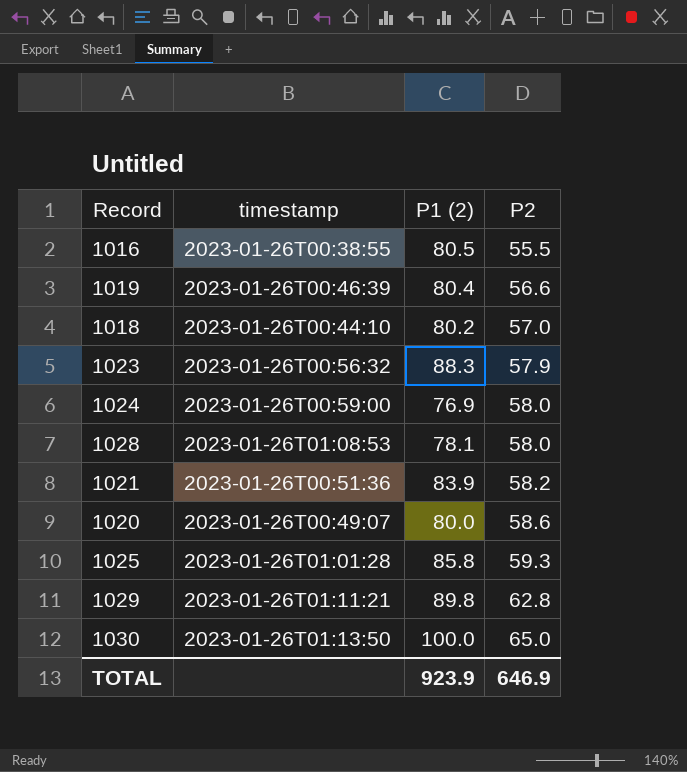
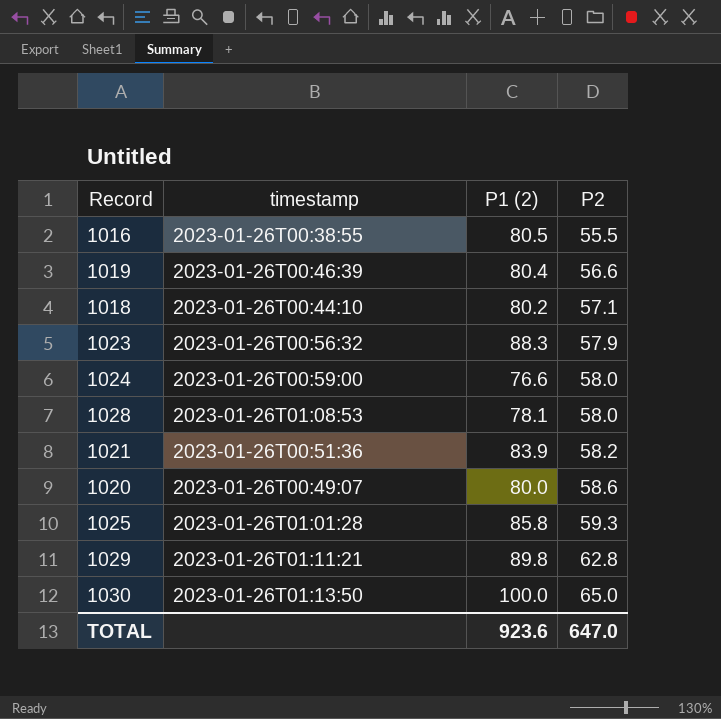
1018 | P2: 57.0 -> 57.1
1024 | P1 (2): 76.9 -> 76.6
TOTAL | P1 (2): 923.9 -> 923.6
TOTAL | P2: 646.9 -> 647.0

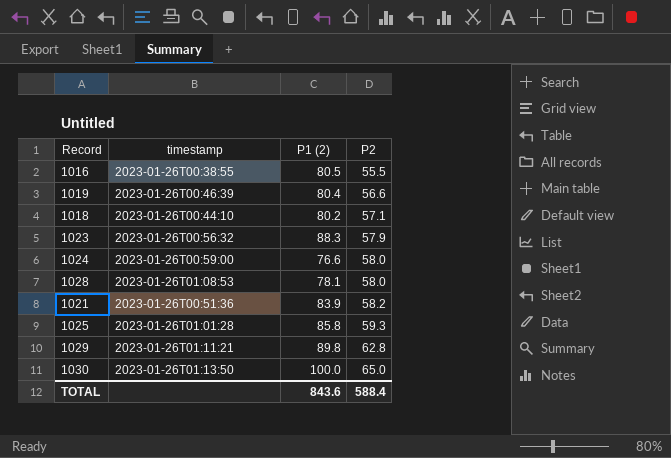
row 1020: 2023-01-26T00:49:07 | 80.0 | 58.6 -> none
TOTAL | P1 (2): 923.6 -> 843.6
TOTAL | P2: 647.0 -> 588.4

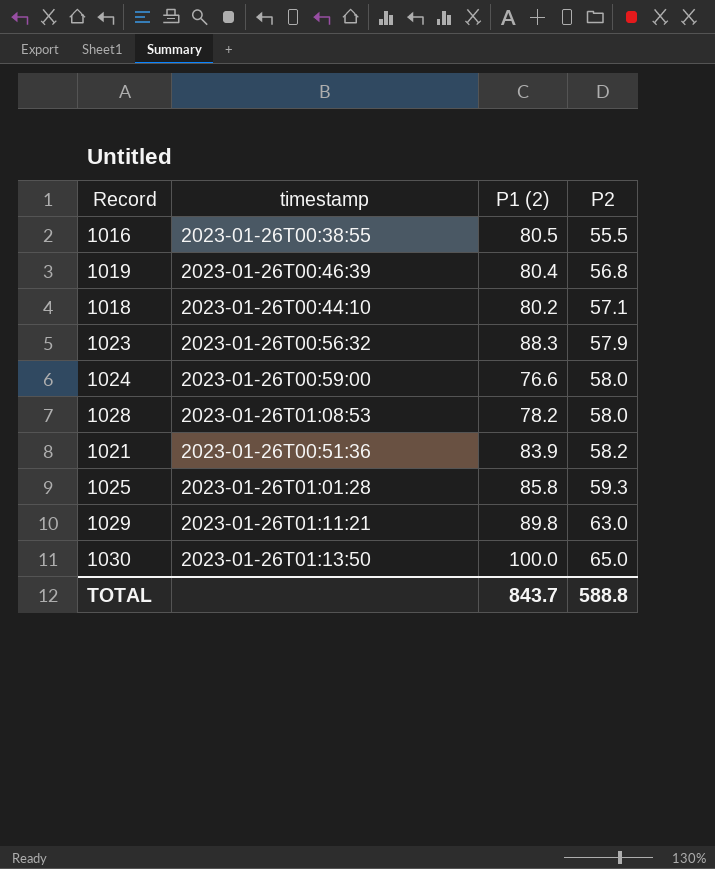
1019 | P2: 56.6 -> 56.8
1028 | P1 (2): 78.1 -> 78.2
1029 | P2: 62.8 -> 63.0
TOTAL | P1 (2): 843.6 -> 843.7
TOTAL | P2: 588.4 -> 588.8

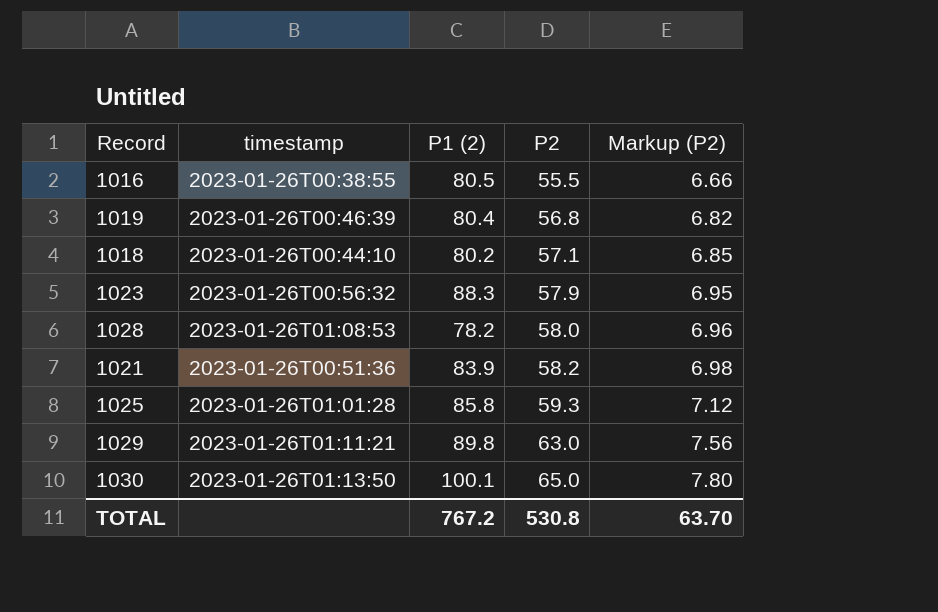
column Markup (P2) | formula: none -> [P2] * 0.12
row 1024: 2023-01-26T00:59:00 | 76.6 | 58.0 -> none
1030 | P1 (2): 100.0 -> 100.1
TOTAL | P1 (2): 843.7 -> 767.2
TOTAL | P2: 588.8 -> 530.8

